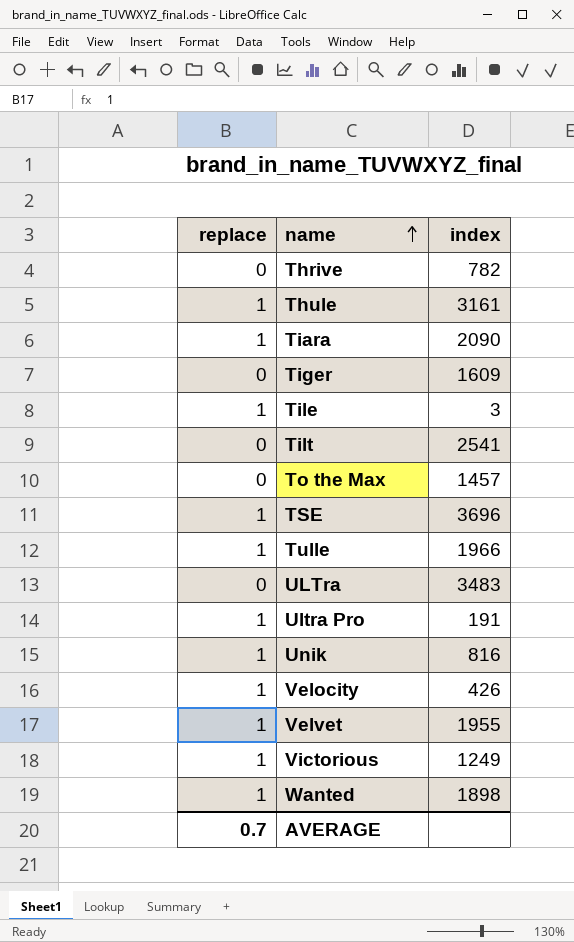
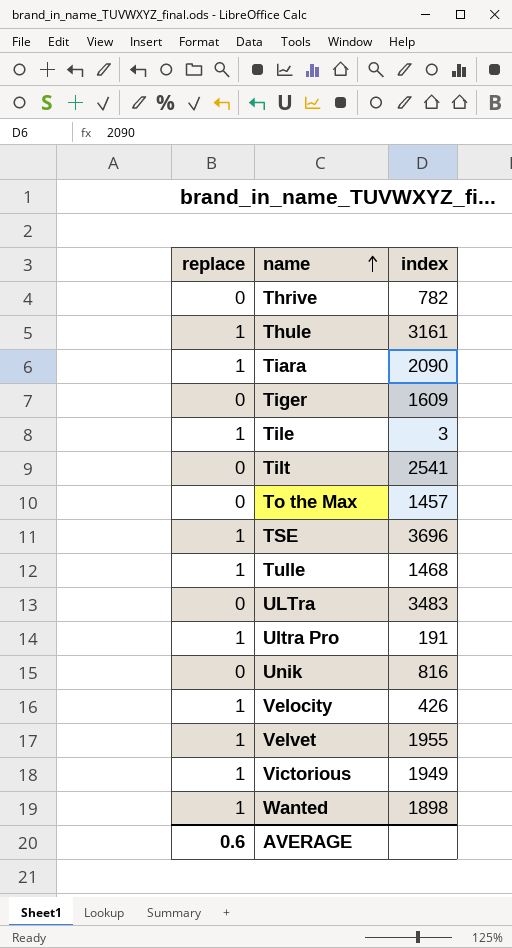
Tulle | index: 1966 -> 1468
Unik | replace: 1 -> 0
Victorious | index: 1249 -> 1949
AVERAGE | replace: 0.7 -> 0.6

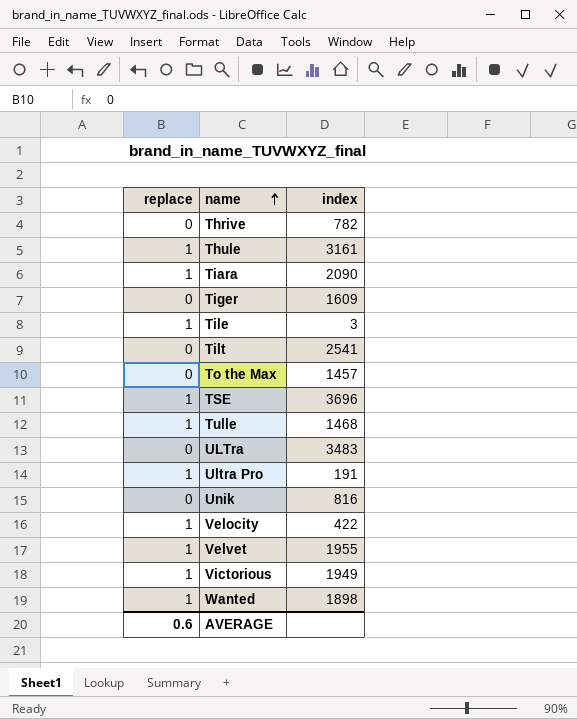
Velocity | index: 426 -> 422

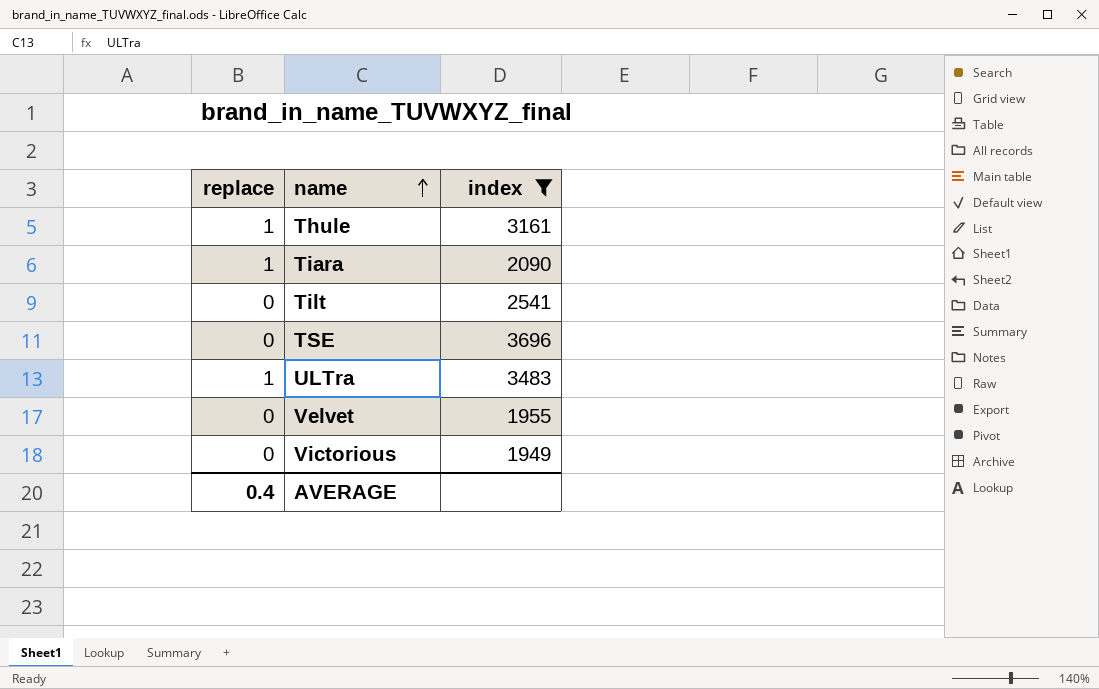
filter: none -> index >= 1949
TSE | replace: 1 -> 0
ULTra | replace: 0 -> 1
Velvet | replace: 1 -> 0
Victorious | replace: 1 -> 0
AVERAGE | replace: 0.6 -> 0.4

